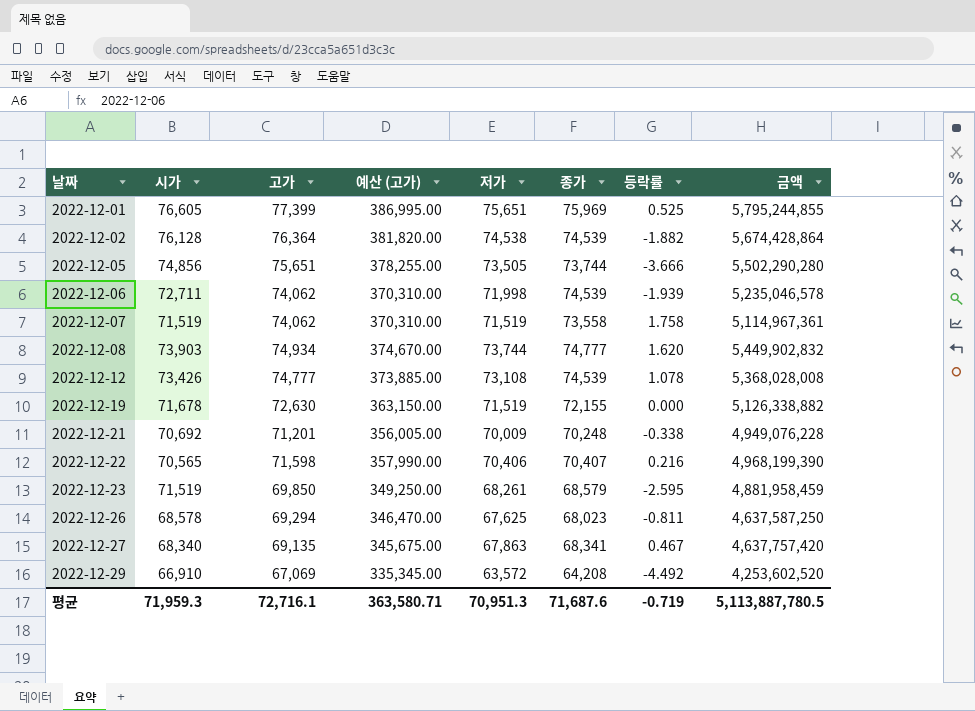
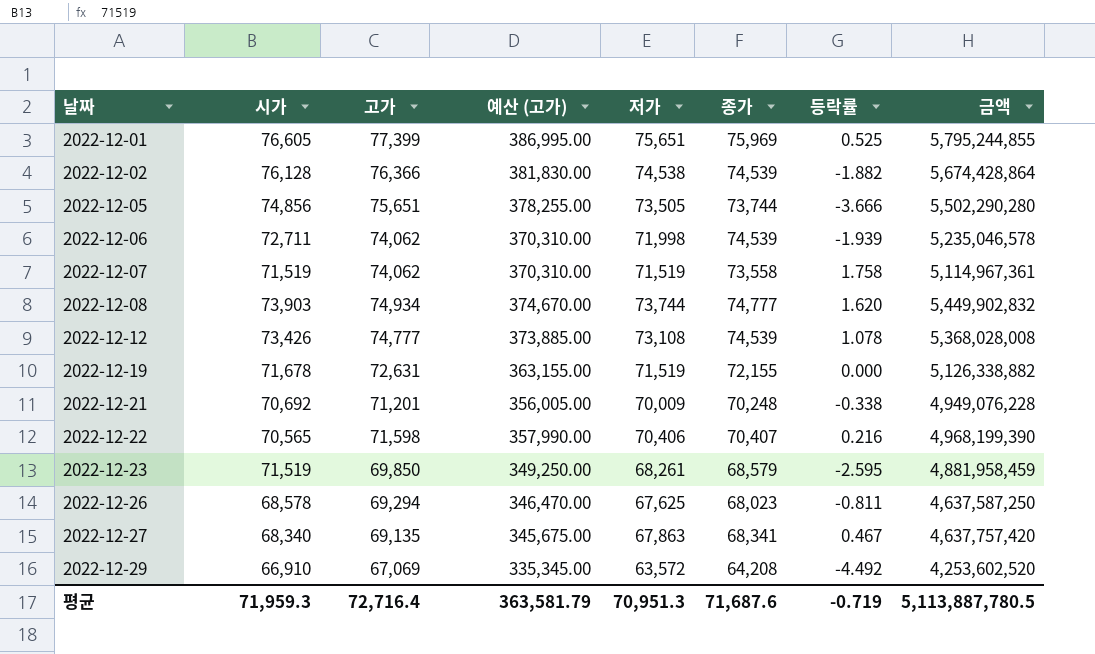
2022-12-02 | 고가: 76,364 -> 76,366
2022-12-02 | 예산 (고가): 381,820.00 -> 381,830.00
2022-12-19 | 고가: 72,630 -> 72,631
2022-12-19 | 예산 (고가): 363,150.00 -> 363,155.00
평균 | 고가: 72,716.1 -> 72,716.4
평균 | 예산 (고가): 363,580.71 -> 363,581.79

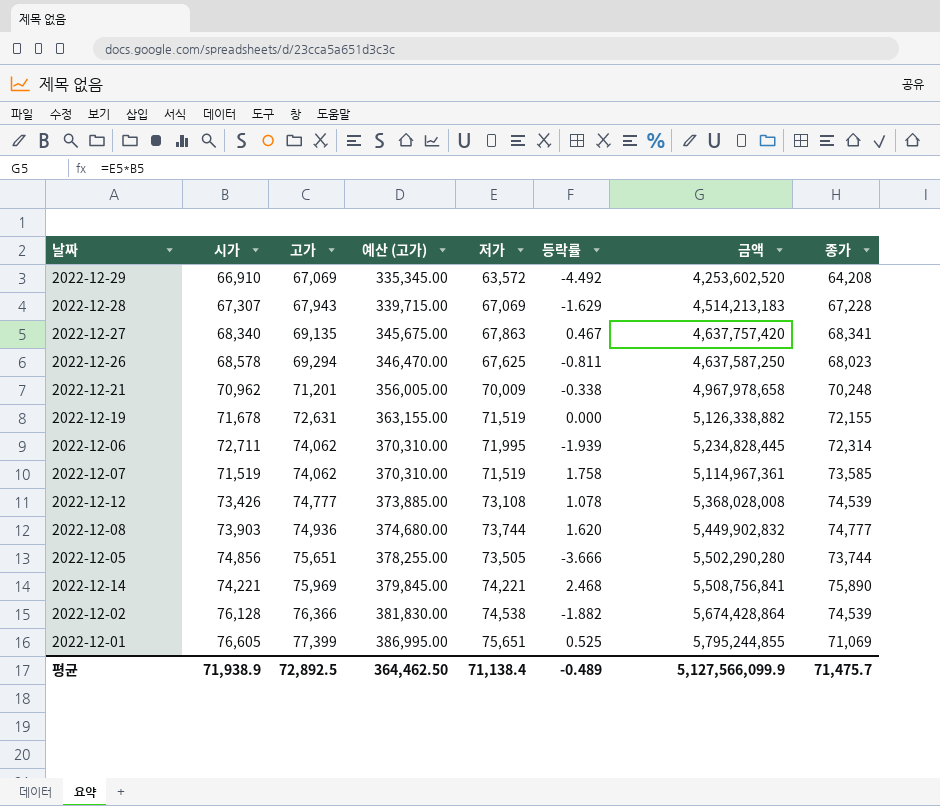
row order: 날짜 ascending -> 고가 ascending
column 종가 | position: 6 -> 8
row 2022-12-22: 70,565 | 71,598 | 357,990.00 | 70,406 | 70,407 | 0.216 | 4,968,199,390 -> none
row 2022-12-23: 71,519 | 69,850 | 349,250.00 | 68,261 | 68,579 | -2.595 | 4,881,958,459 -> none
row 2022-12-28: none -> 67,307 | 67,943 | 339,715.00 | 67,069 | -1.629 | 4,514,213,183 | 67,228
2022-12-21 | 시가: 70,692 -> 70,962
2022-12-21 | 금액: 4,949,076,228 -> 4,967,978,658
2022-12-06 | 저가: 71,998 -> 71,995
2022-12-06 | 금액: 5,235,046,578 -> 5,234,828,445
2022-12-06 | 종가: 74,539 -> 72,314
2022-12-07 | 종가: 73,558 -> 73,585
2022-12-08 | 고가: 74,934 -> 74,936
2022-12-08 | 예산 (고가): 374,670.00 -> 374,680.00
row 2022-12-14: none -> 74,221 | 75,969 | 379,845.00 | 74,221 | 2.468 | 5,508,756,841 | 75,890
2022-12-01 | 종가: 75,969 -> 71,069
평균 | 시가: 71,959.3 -> 71,938.9
평균 | 고가: 72,716.4 -> 72,892.5
평균 | 예산 (고가): 363,581.79 -> 364,462.50
평균 | 저가: 70,951.3 -> 71,138.4
평균 | 등락률: -0.719 -> -0.489
평균 | 금액: 5,113,887,780.5 -> 5,127,566,099.9
평균 | 종가: 71,687.6 -> 71,475.7

